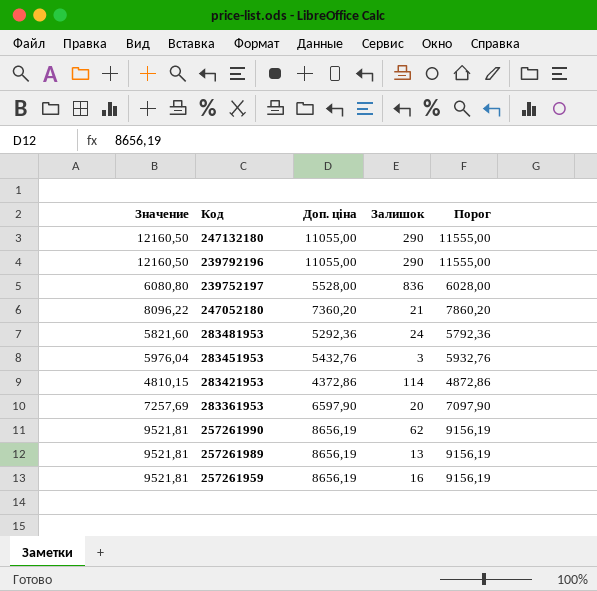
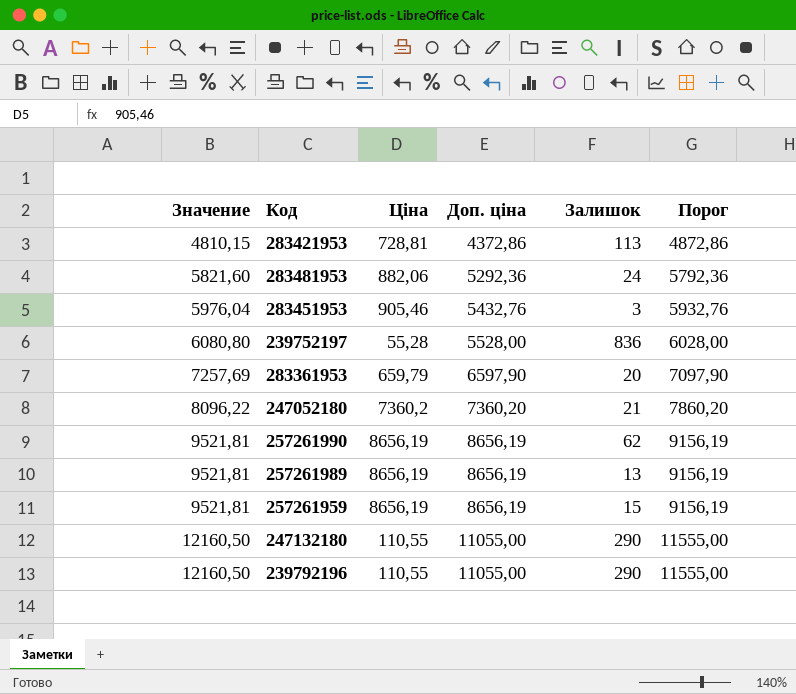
row order: none -> Значение ascending
column Ціна | position: none -> 3
283421953 | Залишок: 114 -> 113
257261959 | Залишок: 16 -> 15

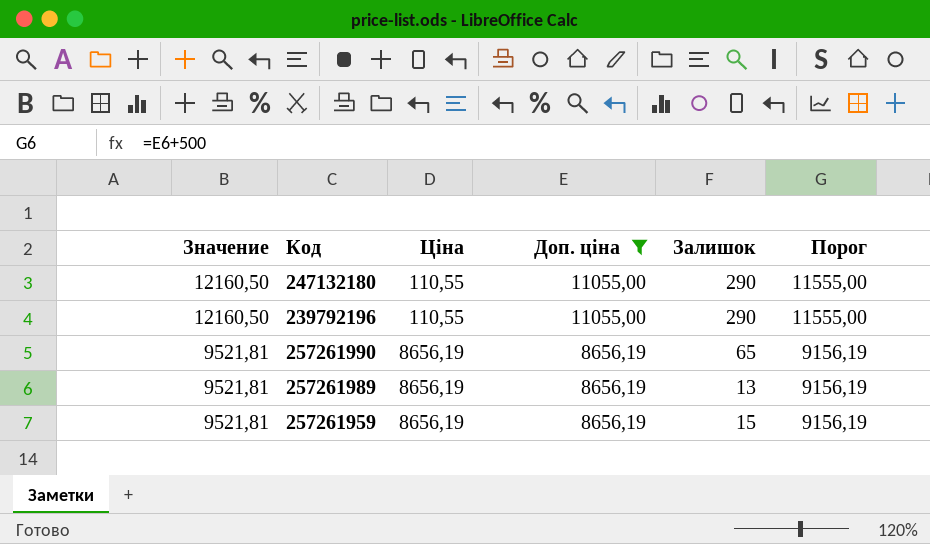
filter: none -> Доп. ціна >= 8656,19
row order: Значение ascending -> Значение descending
257261990 | Залишок: 62 -> 65

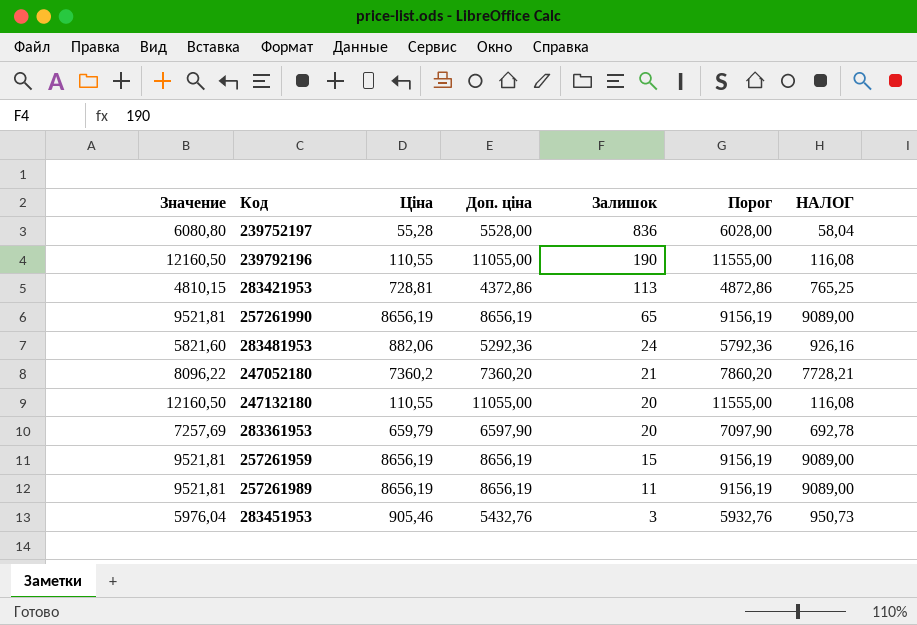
filter: Доп. ціна >= 8656,19 -> none
row order: Значение descending -> Залишок descending
column НАЛОГ | formula: none -> [Ціна] * 1,05
239792196 | Залишок: 290 -> 190
247132180 | Залишок: 290 -> 20
257261989 | Залишок: 13 -> 11

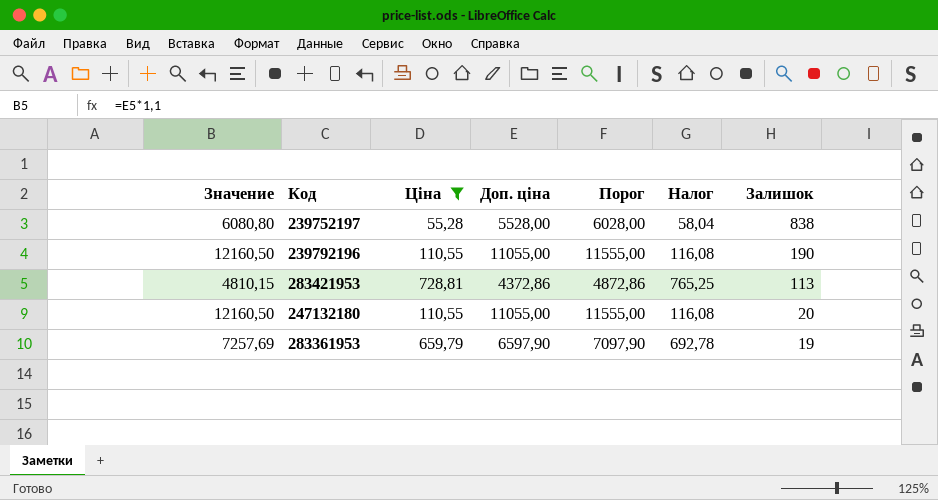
filter: none -> Ціна <= 728,81
column name: НАЛОГ -> Налог
column Залишок | position: 5 -> 7
239752197 | Залишок: 836 -> 838
283361953 | Залишок: 20 -> 19

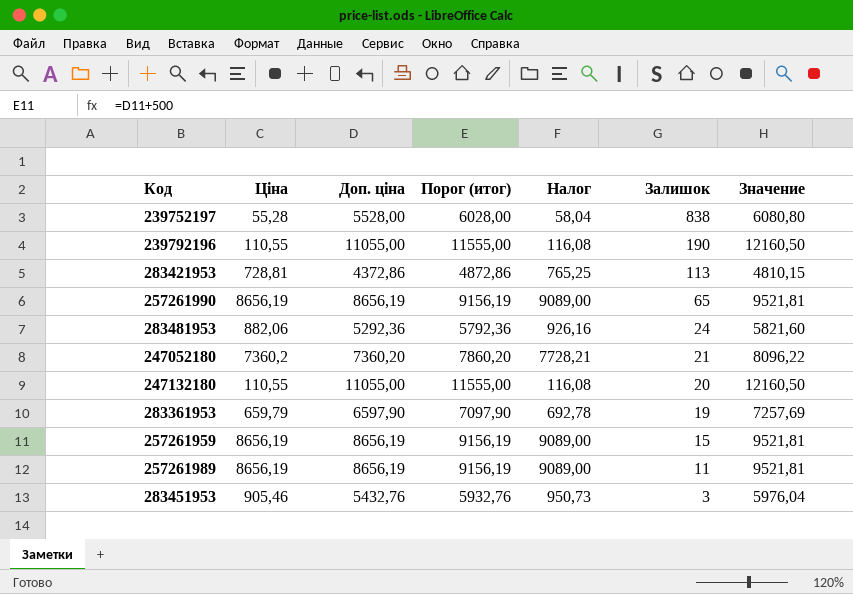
filter: Ціна <= 728,81 -> none
column name: Порог -> Порог (итог)
column Значение | position: 1 -> 7

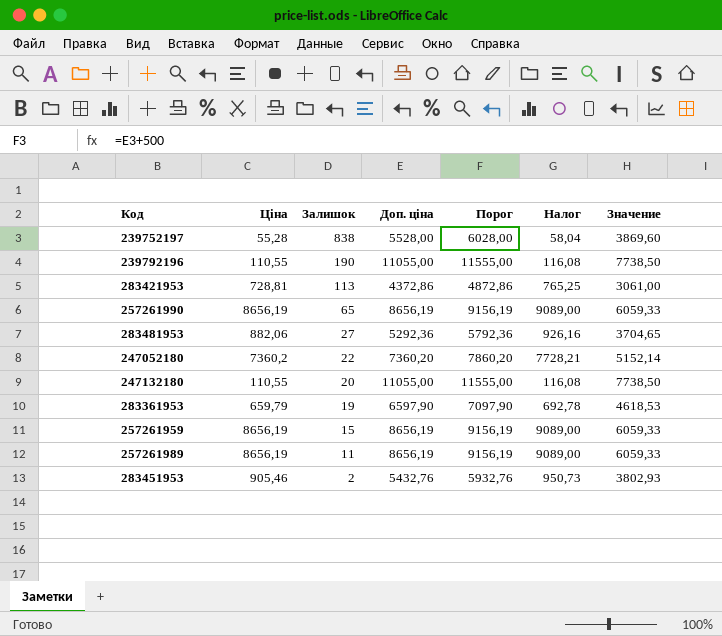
column Залишок | position: 6 -> 3
column name: Порог (итог) -> Порог
column Значение | formula: [Доп. ціна] * 1,1 -> [Доп. ціна] * 0,7
283481953 | Залишок: 24 -> 27
247052180 | Залишок: 21 -> 22
283451953 | Залишок: 3 -> 2

